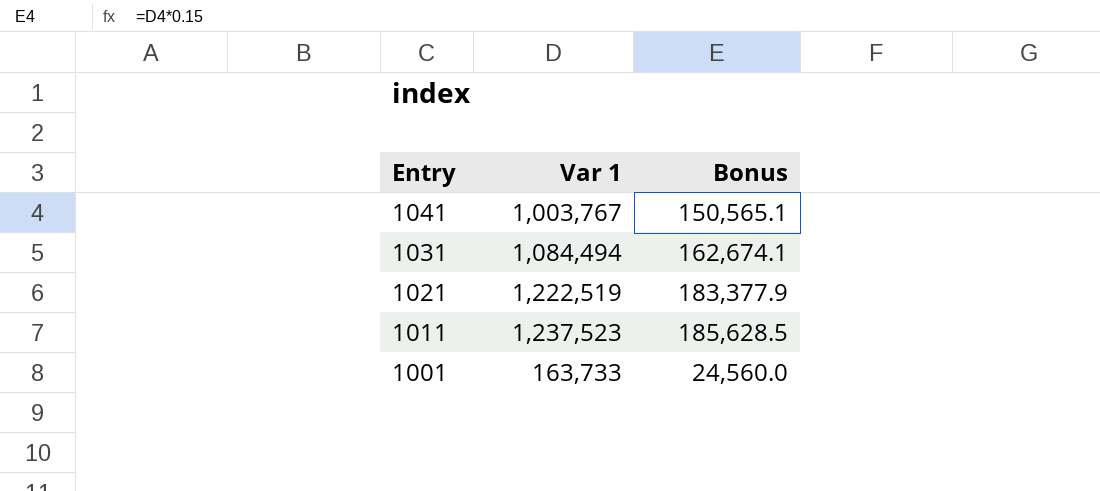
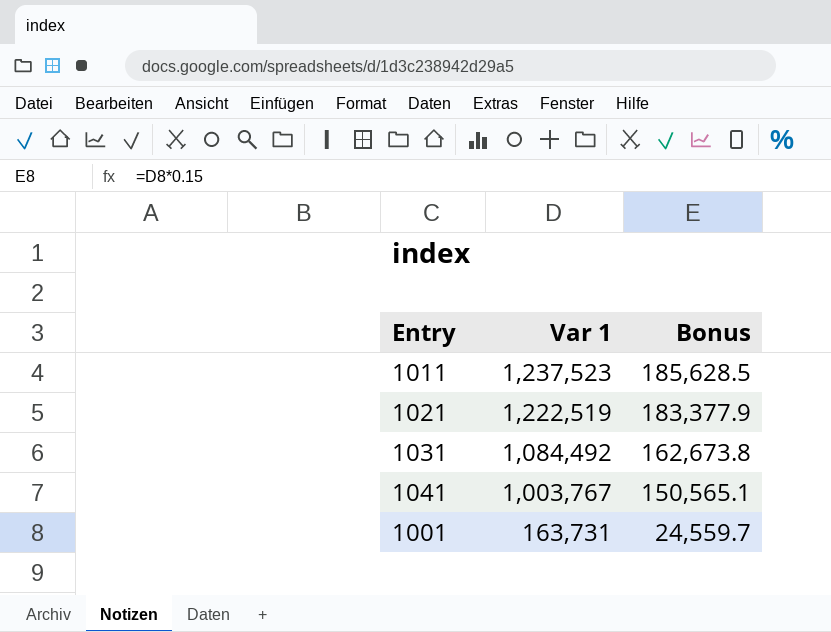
row order: Entry descending -> Var 1 descending
1031 | Var 1: 1,084,494 -> 1,084,492
1031 | Bonus: 162,674.1 -> 162,673.8
1001 | Var 1: 163,733 -> 163,731
1001 | Bonus: 24,560.0 -> 24,559.7

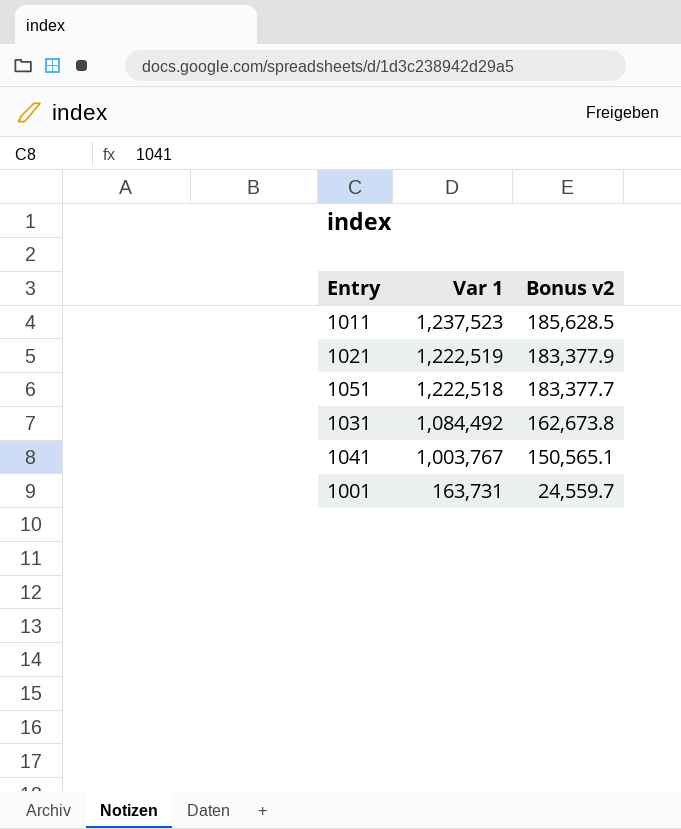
column name: Bonus -> Bonus v2
row 1051: none -> 1,222,518 | 183,377.7

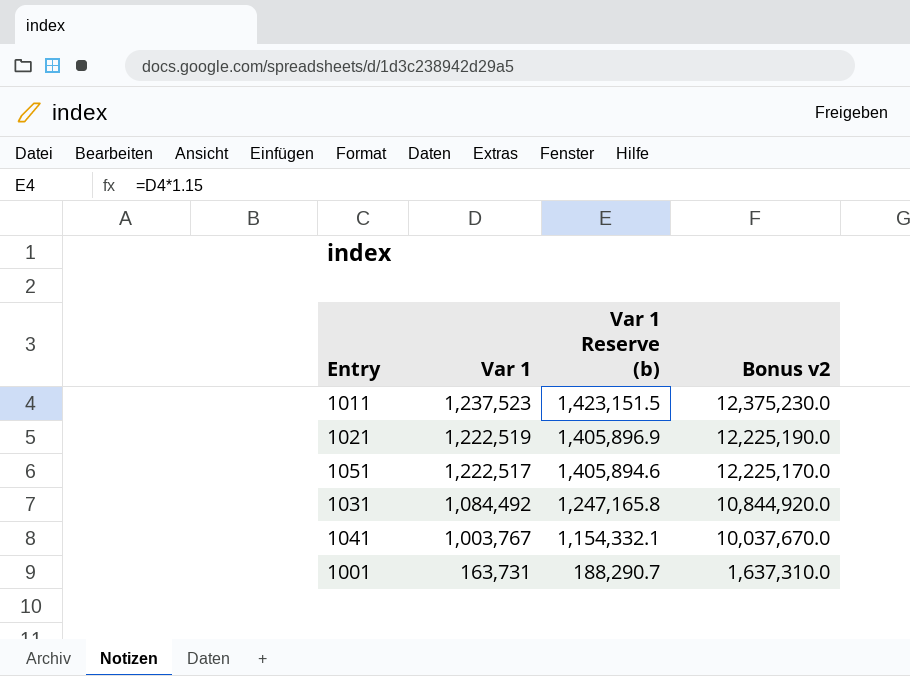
column Var 1 Reserve (b) | formula: none -> [Var 1] * 1.15
column Bonus v2 | formula: [Var 1] * 0.15 -> [Var 1] * 10
1051 | Var 1: 1,222,518 -> 1,222,517

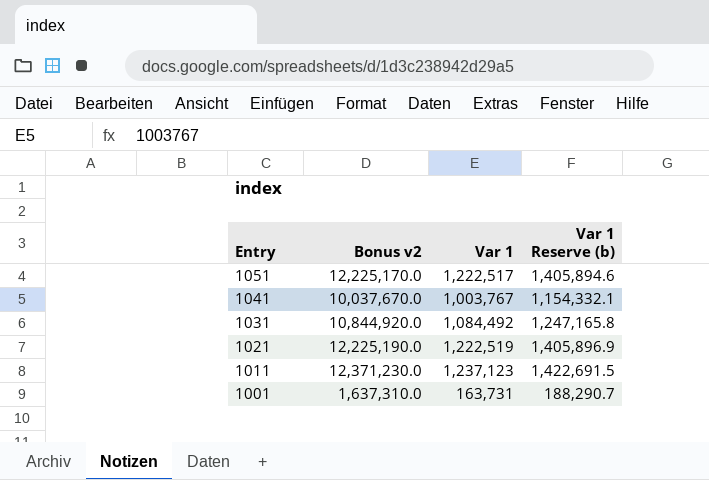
row order: Var 1 descending -> Entry descending
column Bonus v2 | position: 4 -> 2
1011 | Bonus v2: 12,375,230.0 -> 12,371,230.0
1011 | Var 1: 1,237,523 -> 1,237,123
1011 | Var 1 Reserve (b): 1,423,151.5 -> 1,422,691.5

